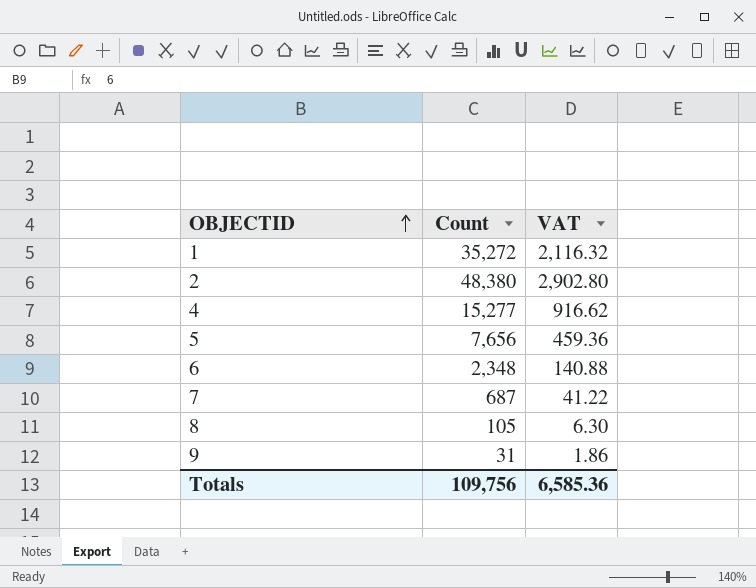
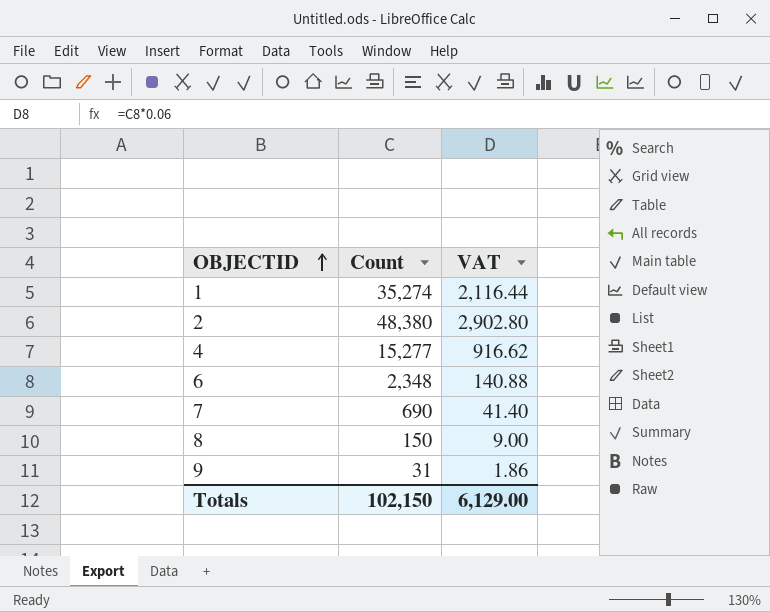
row 5: 7,656 | 459.36 -> none
1 | Count: 35,272 -> 35,274
1 | VAT: 2,116.32 -> 2,116.44
7 | Count: 687 -> 690
7 | VAT: 41.22 -> 41.40
8 | Count: 105 -> 150
8 | VAT: 6.30 -> 9.00
Totals | Count: 109,756 -> 102,150
Totals | VAT: 6,585.36 -> 6,129.00

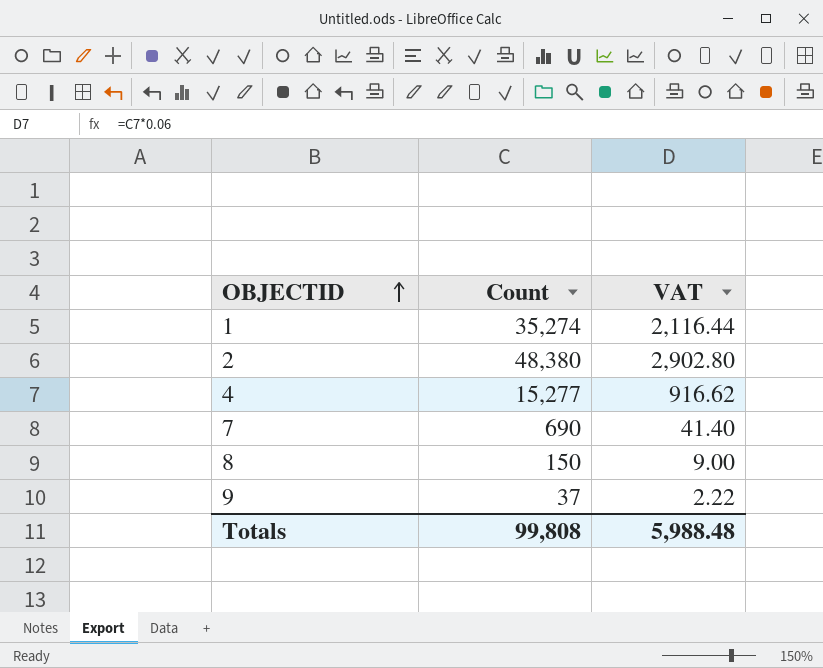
row 6: 2,348 | 140.88 -> none
9 | Count: 31 -> 37
9 | VAT: 1.86 -> 2.22
Totals | Count: 102,150 -> 99,808
Totals | VAT: 6,129.00 -> 5,988.48

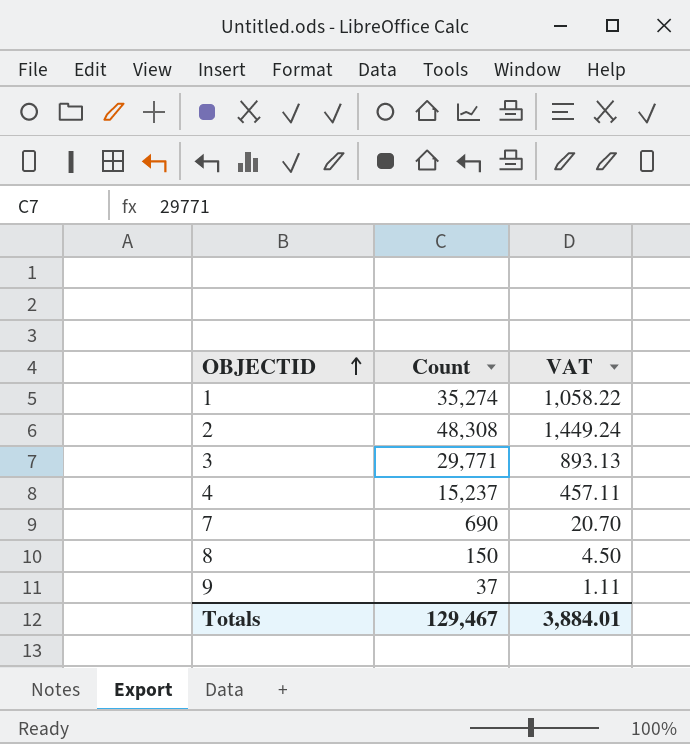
column VAT | formula: [Count] * 0.06 -> [Count] * 0.03
2 | Count: 48,380 -> 48,308
row 3: none -> 29,771 | 893.13
4 | Count: 15,277 -> 15,237
Totals | Count: 99,808 -> 129,467
Totals | VAT: 5,988.48 -> 3,884.01

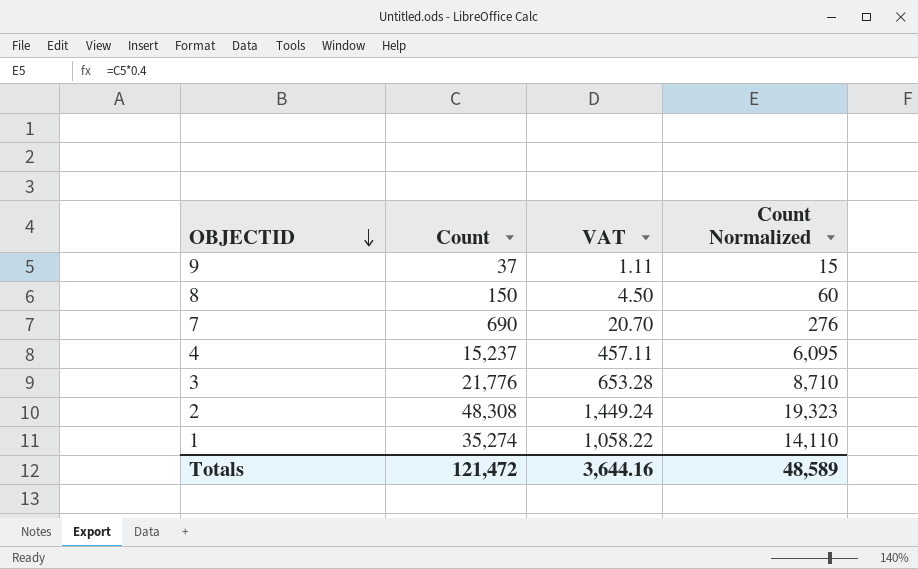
row order: OBJECTID ascending -> OBJECTID descending
column Count Normalized | formula: none -> [Count] * 0.4
3 | Count: 29,771 -> 21,776
3 | VAT: 893.13 -> 653.28
Totals | Count: 129,467 -> 121,472
Totals | VAT: 3,884.01 -> 3,644.16

